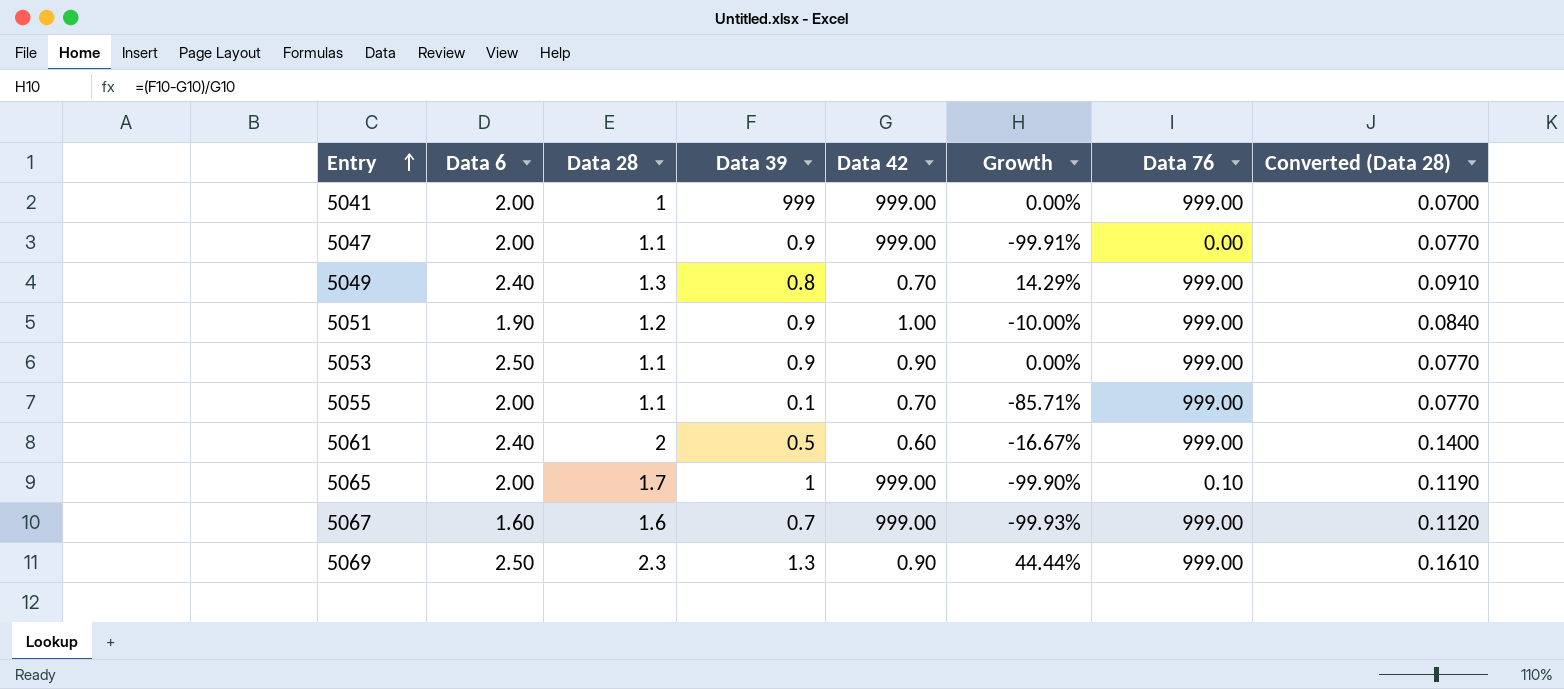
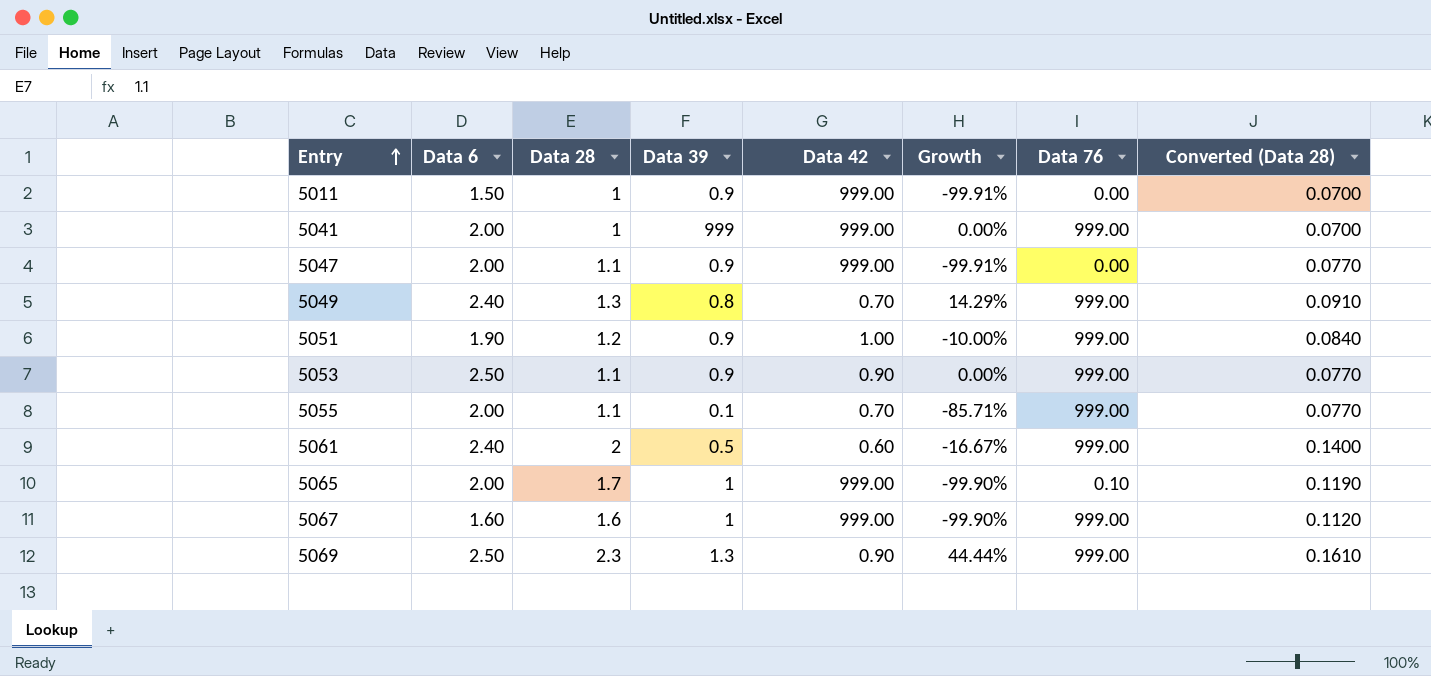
row 5011: none -> 1.50 | 1 | 0.9 | 999.00 | -99.91% | 0.00 | 0.0700
5067 | Data 39: 0.7 -> 1
5067 | Growth: -99.93% -> -99.90%

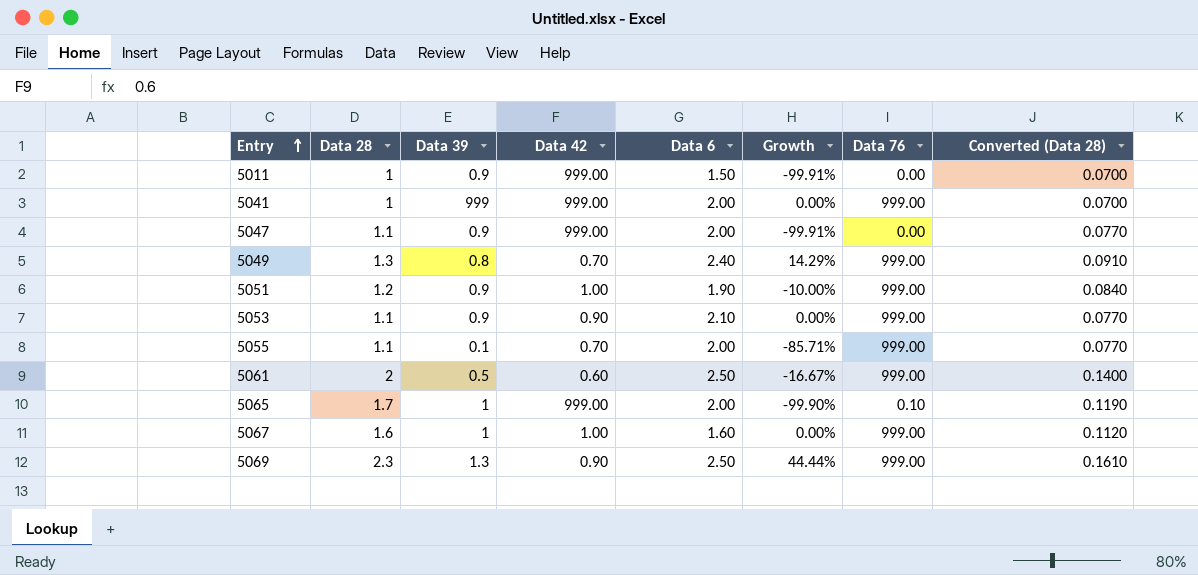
column Data 6 | position: 2 -> 5
5053 | Data 6: 2.50 -> 2.10
5061 | Data 6: 2.40 -> 2.50
5067 | Data 42: 999.00 -> 1.00
5067 | Growth: -99.90% -> 0.00%

